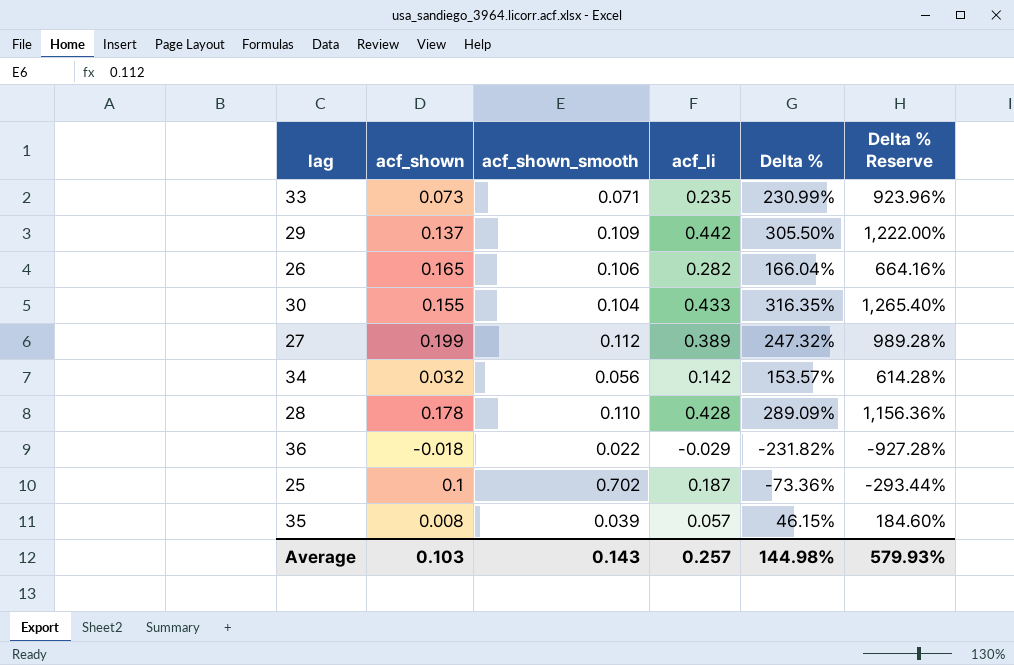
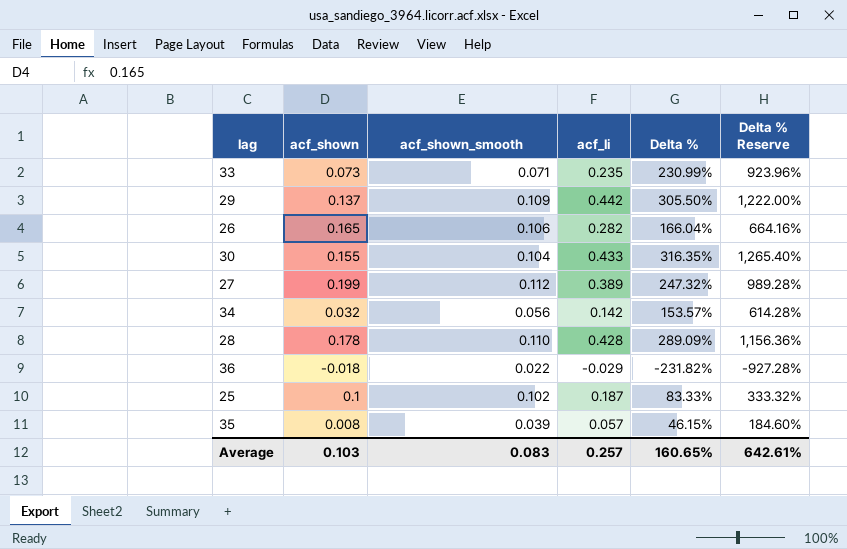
25 | acf_shown_smooth: 0.702 -> 0.102
25 | Delta %: -73.36% -> 83.33%
25 | Delta % Reserve: -293.44% -> 333.32%
Average | acf_shown_smooth: 0.143 -> 0.083
Average | Delta %: 144.98% -> 160.65%
Average | Delta % Reserve: 579.93% -> 642.61%

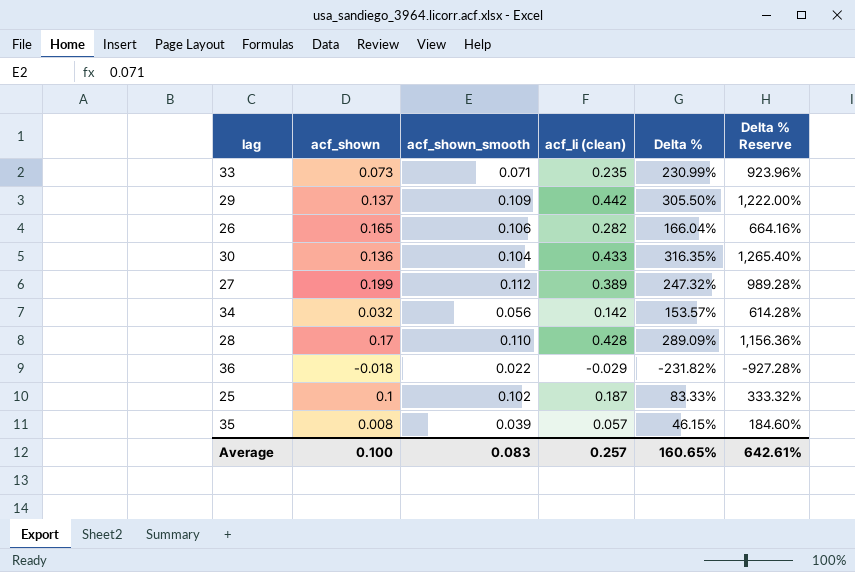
column name: acf_li -> acf_li (clean)
30 | acf_shown: 0.155 -> 0.136
28 | acf_shown: 0.178 -> 0.17
Average | acf_shown: 0.103 -> 0.100

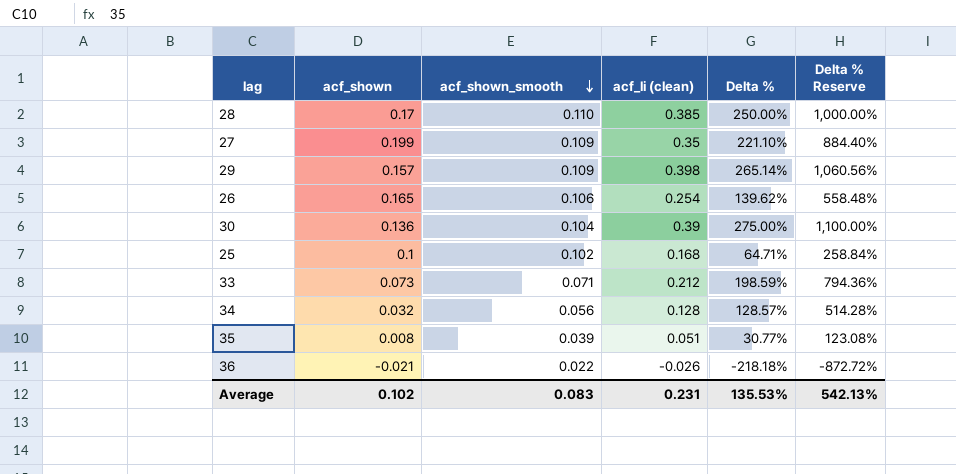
row order: none -> acf_shown_smooth descending
28 | acf_li (clean): 0.428 -> 0.385
28 | Delta %: 289.09% -> 250.00%
28 | Delta % Reserve: 1,156.36% -> 1,000.00%
27 | acf_shown_smooth: 0.112 -> 0.109
27 | acf_li (clean): 0.389 -> 0.35
27 | Delta %: 247.32% -> 221.10%
27 | Delta % Reserve: 989.28% -> 884.40%
29 | acf_shown: 0.137 -> 0.157
29 | acf_li (clean): 0.442 -> 0.398
29 | Delta %: 305.50% -> 265.14%
29 | Delta % Reserve: 1,222.00% -> 1,060.56%
26 | acf_li (clean): 0.282 -> 0.254
26 | Delta %: 166.04% -> 139.62%
26 | Delta % Reserve: 664.16% -> 558.48%
30 | acf_li (clean): 0.433 -> 0.39
30 | Delta %: 316.35% -> 275.00%
30 | Delta % Reserve: 1,265.40% -> 1,100.00%
25 | acf_li (clean): 0.187 -> 0.168
25 | Delta %: 83.33% -> 64.71%
25 | Delta % Reserve: 333.32% -> 258.84%
33 | acf_li (clean): 0.235 -> 0.212
33 | Delta %: 230.99% -> 198.59%
33 | Delta % Reserve: 923.96% -> 794.36%
34 | acf_li (clean): 0.142 -> 0.128
34 | Delta %: 153.57% -> 128.57%
34 | Delta % Reserve: 614.28% -> 514.28%
35 | acf_li (clean): 0.057 -> 0.051
35 | Delta %: 46.15% -> 30.77%
35 | Delta % Reserve: 184.60% -> 123.08%
36 | acf_shown: -0.018 -> -0.021
36 | acf_li (clean): -0.029 -> -0.026
36 | Delta %: -231.82% -> -218.18%
36 | Delta % Reserve: -927.28% -> -872.72%
Average | acf_shown: 0.100 -> 0.102
Average | acf_li (clean): 0.257 -> 0.231
Average | Delta %: 160.65% -> 135.53%
Average | Delta % Reserve: 642.61% -> 542.13%

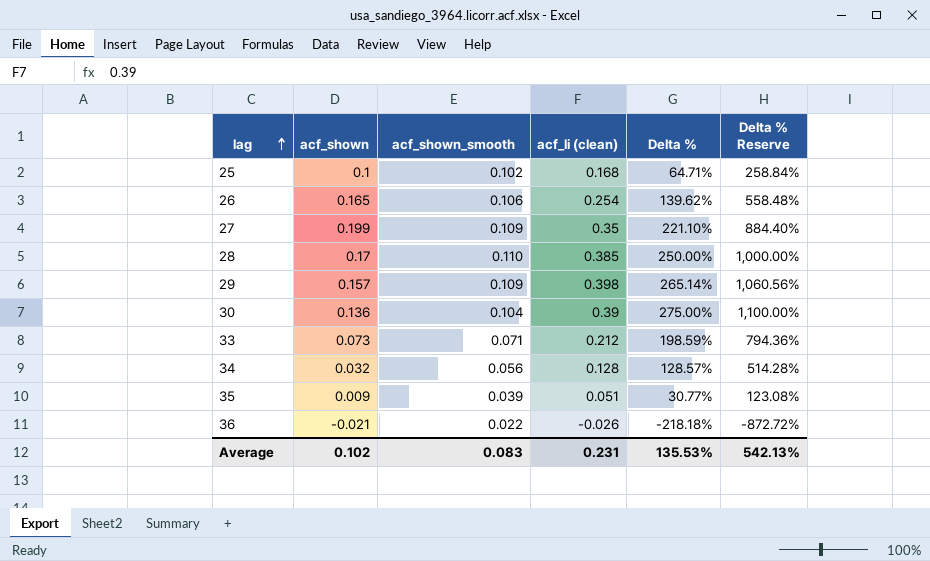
row order: acf_shown_smooth descending -> lag ascending
35 | acf_shown: 0.008 -> 0.009

